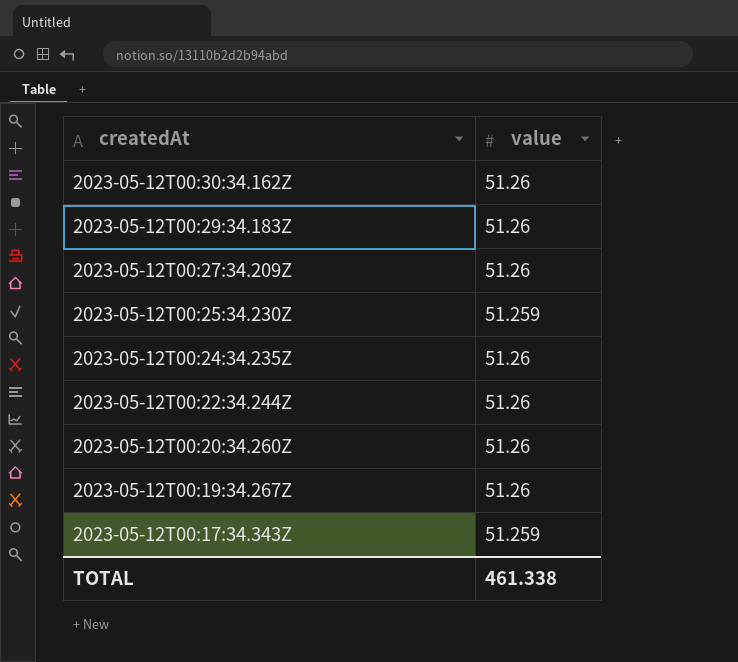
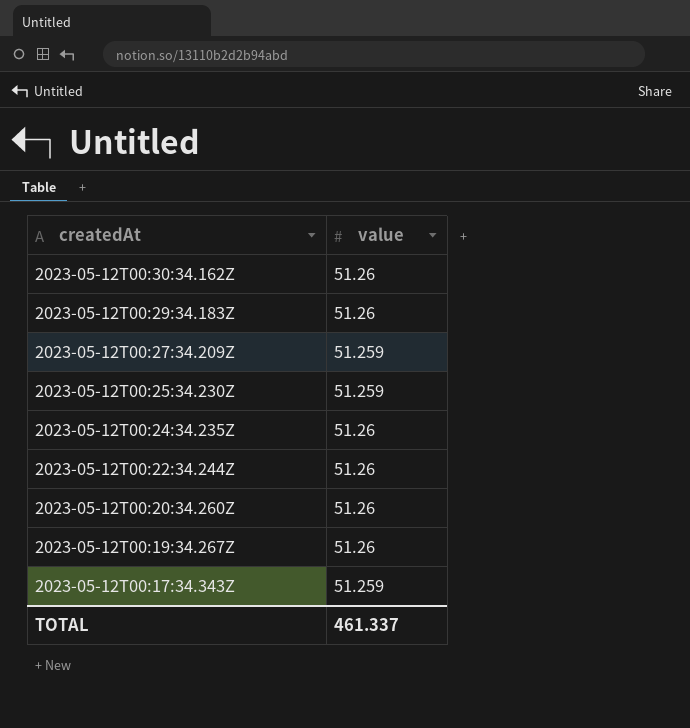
2023-05-12T00:27:34.209Z | value: 51.26 -> 51.259
TOTAL | value: 461.338 -> 461.337

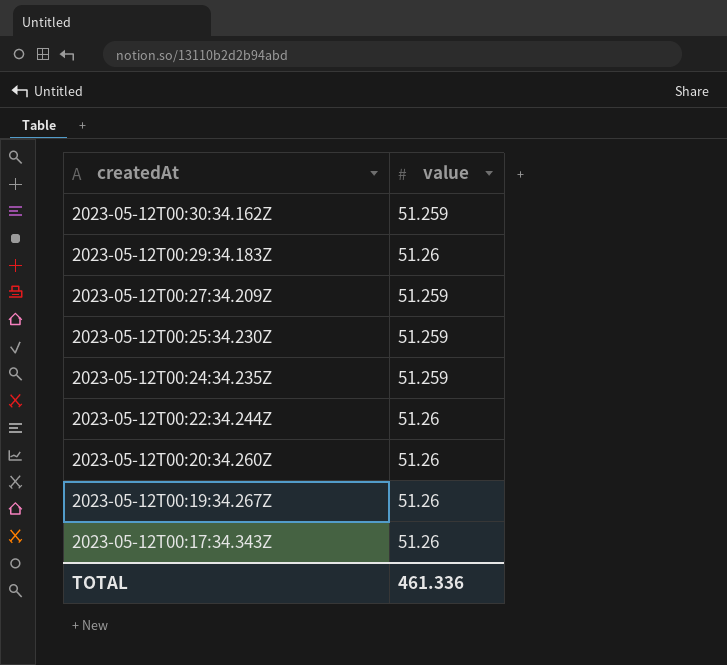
2023-05-12T00:30:34.162Z | value: 51.26 -> 51.259
2023-05-12T00:24:34.235Z | value: 51.26 -> 51.259
2023-05-12T00:17:34.343Z | value: 51.259 -> 51.26
TOTAL | value: 461.337 -> 461.336

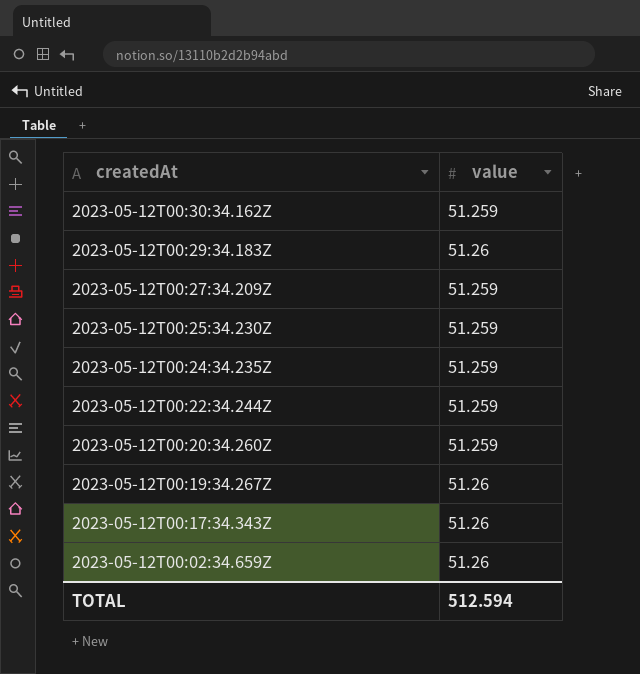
2023-05-12T00:22:34.244Z | value: 51.26 -> 51.259
2023-05-12T00:20:34.260Z | value: 51.26 -> 51.259
row 2023-05-12T00:02:34.659Z: none -> 51.26
TOTAL | value: 461.336 -> 512.594

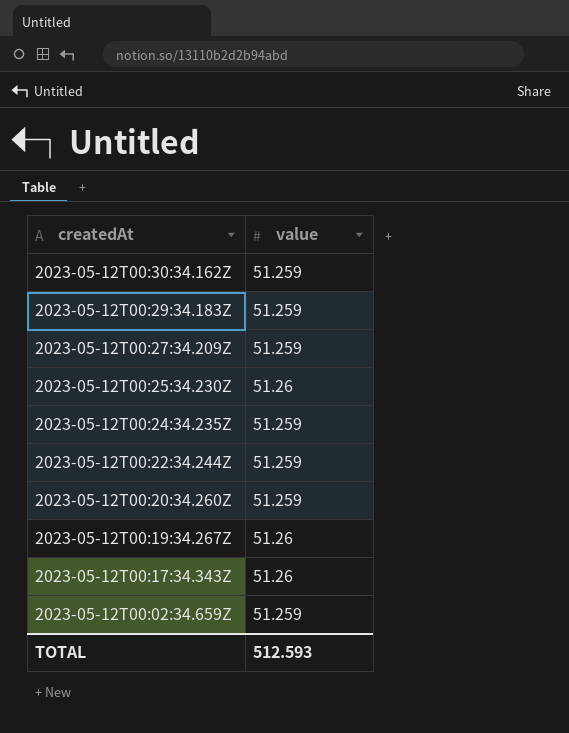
2023-05-12T00:29:34.183Z | value: 51.26 -> 51.259
2023-05-12T00:25:34.230Z | value: 51.259 -> 51.26
2023-05-12T00:02:34.659Z | value: 51.26 -> 51.259
TOTAL | value: 512.594 -> 512.593

